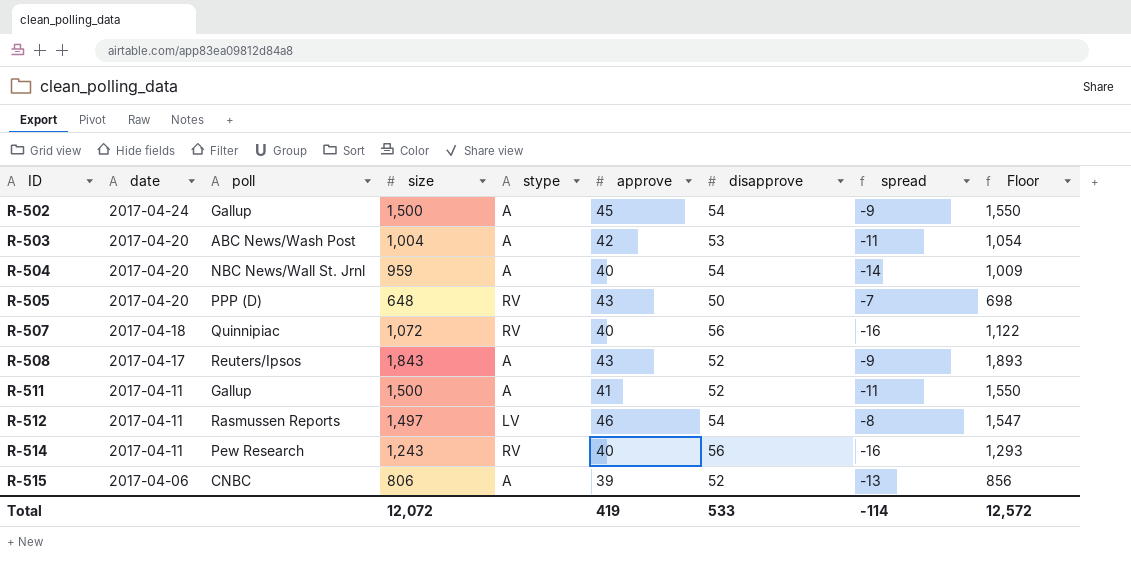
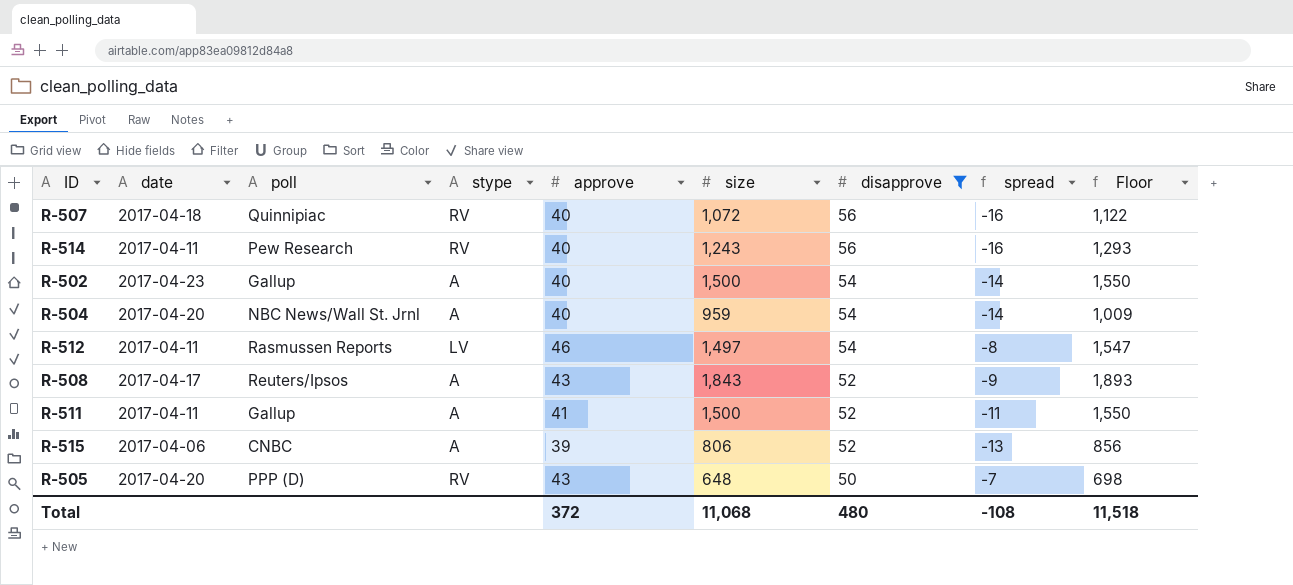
filter: none -> disapprove != 53
row order: ID ascending -> disapprove descending
column size | position: 4 -> 6
R-502 | date: 2017-04-24 -> 2017-04-23
R-502 | approve: 45 -> 40
R-502 | spread: -9 -> -14
Total | approve: 419 -> 372
Total | size: 12,072 -> 11,068
Total | disapprove: 533 -> 480
Total | spread: -114 -> -108
Total | Floor: 12,572 -> 11,518

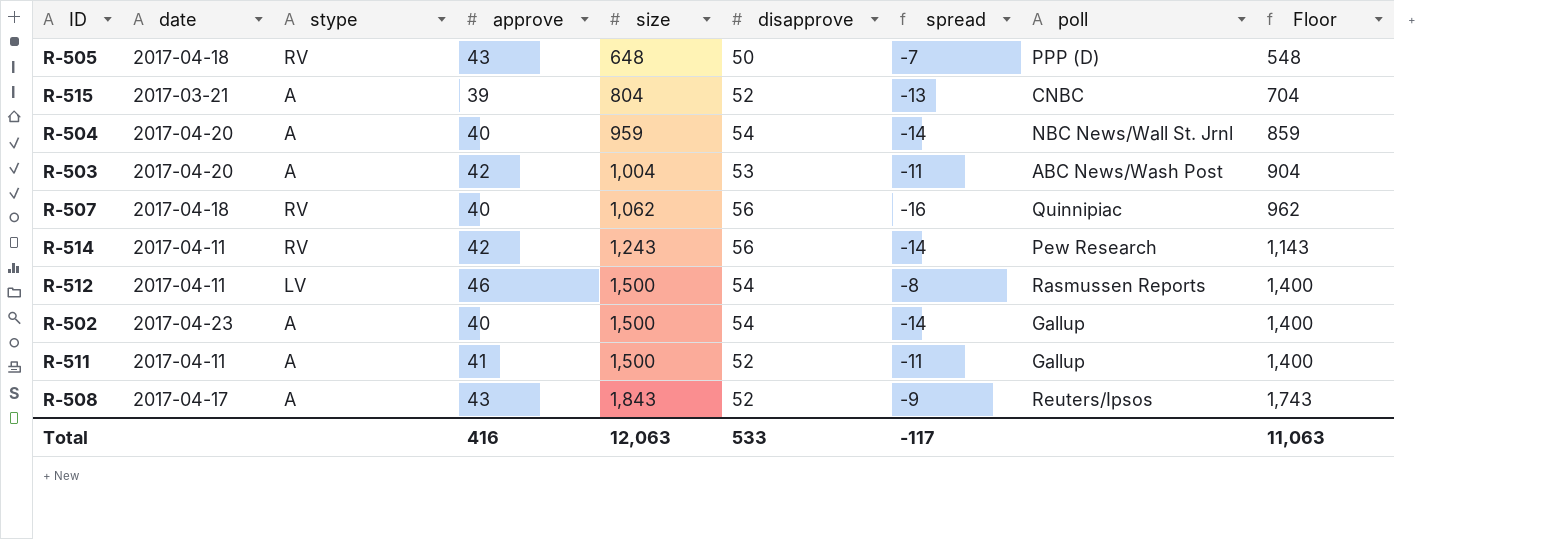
filter: disapprove != 53 -> none
row order: disapprove descending -> size ascending
column poll | position: 3 -> 8
column Floor | formula: [size] + 50 -> [size] - 100
R-505 | date: 2017-04-20 -> 2017-04-18
R-515 | date: 2017-04-06 -> 2017-03-21
R-515 | size: 806 -> 804
R-507 | size: 1,072 -> 1,062
R-514 | approve: 40 -> 42
R-514 | spread: -16 -> -14
R-512 | size: 1,497 -> 1,500
Total | approve: 372 -> 416
Total | size: 11,068 -> 12,063
Total | disapprove: 480 -> 533
Total | spread: -108 -> -117
Total | Floor: 11,518 -> 11,063

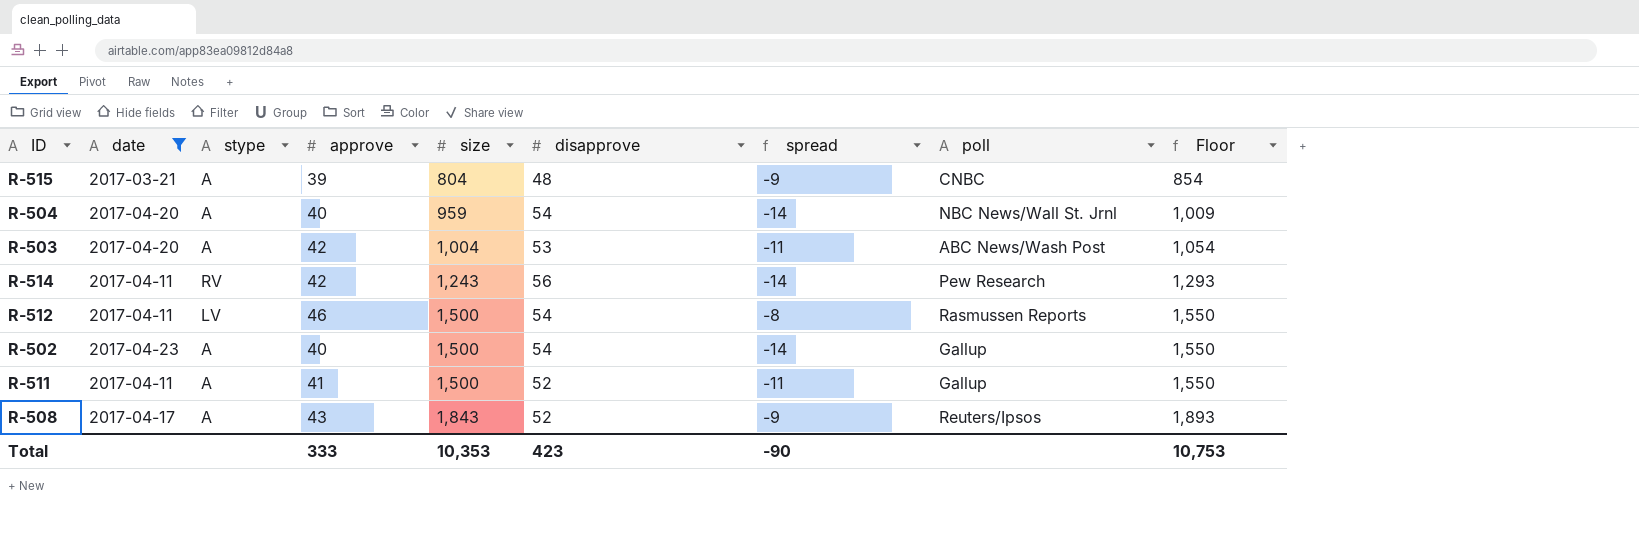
filter: none -> date != 2017-04-18
column Floor | formula: [size] - 100 -> [size] + 50
R-515 | disapprove: 52 -> 48
R-515 | spread: -13 -> -9
Total | approve: 416 -> 333
Total | size: 12,063 -> 10,353
Total | disapprove: 533 -> 423
Total | spread: -117 -> -90
Total | Floor: 11,063 -> 10,753

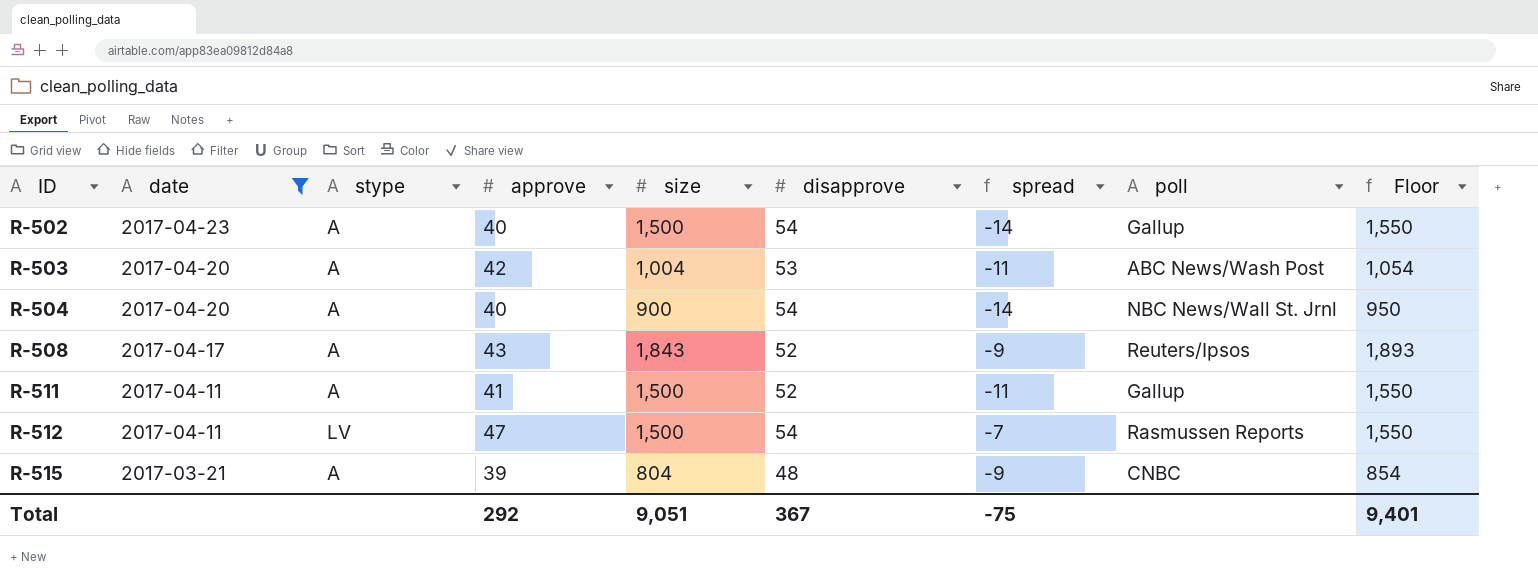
row order: size ascending -> ID ascending
row R-514: 2017-04-11 | RV | 42 | 1,243 | 56 | -14 | Pew Research | 1,293 -> none
R-504 | size: 959 -> 900
R-504 | Floor: 1,009 -> 950
R-512 | approve: 46 -> 47
R-512 | spread: -8 -> -7
Total | approve: 333 -> 292
Total | size: 10,353 -> 9,051
Total | disapprove: 423 -> 367
Total | spread: -90 -> -75
Total | Floor: 10,753 -> 9,401

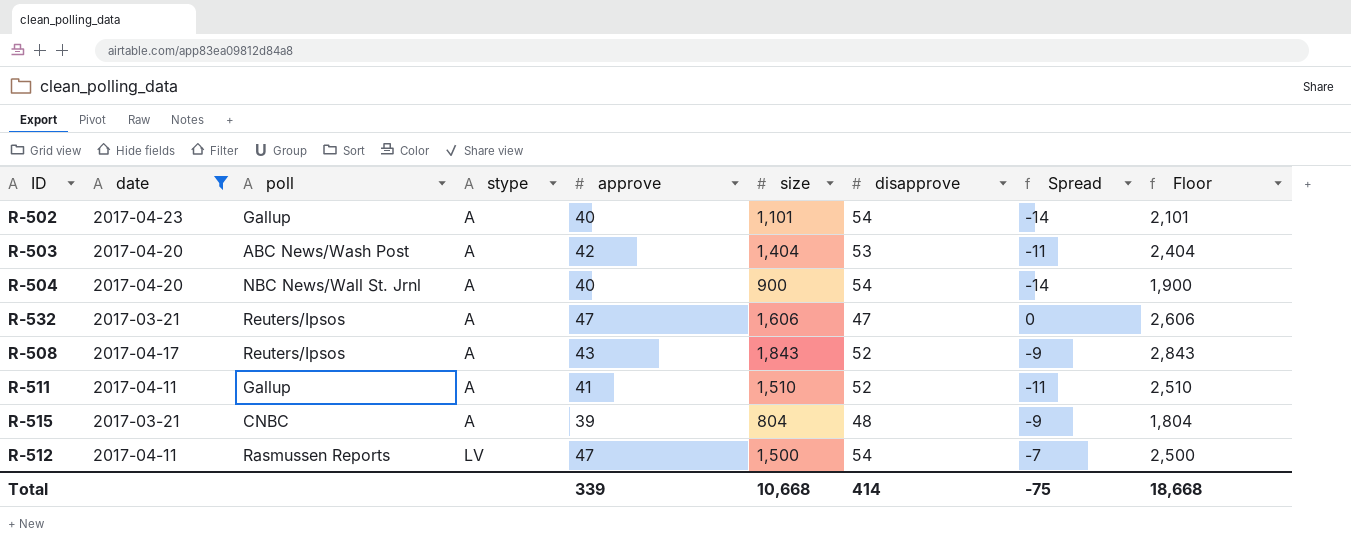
row order: ID ascending -> stype ascending
column poll | position: 8 -> 3
column name: spread -> Spread
column Floor | formula: [size] + 50 -> [size] + 1000
R-502 | size: 1,500 -> 1,101
R-503 | size: 1,004 -> 1,404
row R-532: none -> 2017-03-21 | Reuters/Ipsos | A | 47 | 1,606 | 47 | 0 | 2,606
R-511 | size: 1,500 -> 1,510
Total | approve: 292 -> 339
Total | size: 9,051 -> 10,668
Total | disapprove: 367 -> 414
Total | Floor: 9,401 -> 18,668

